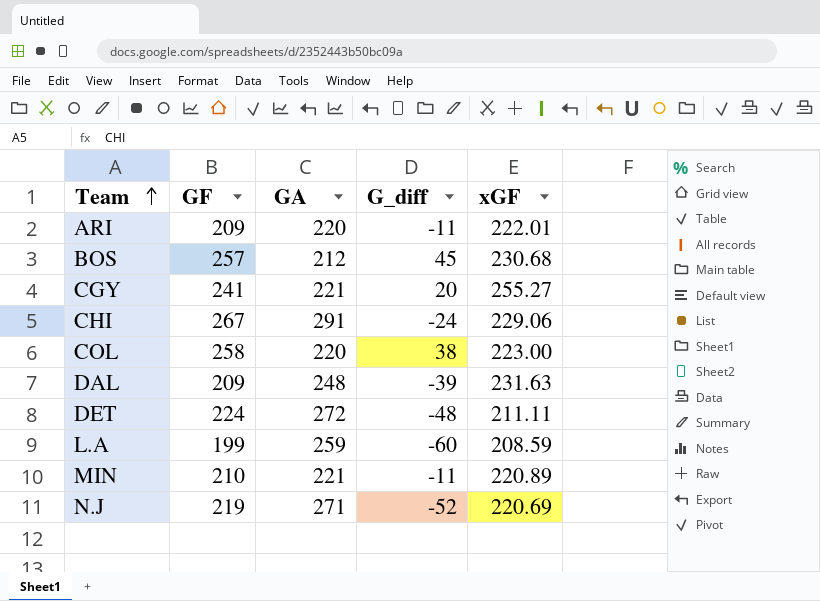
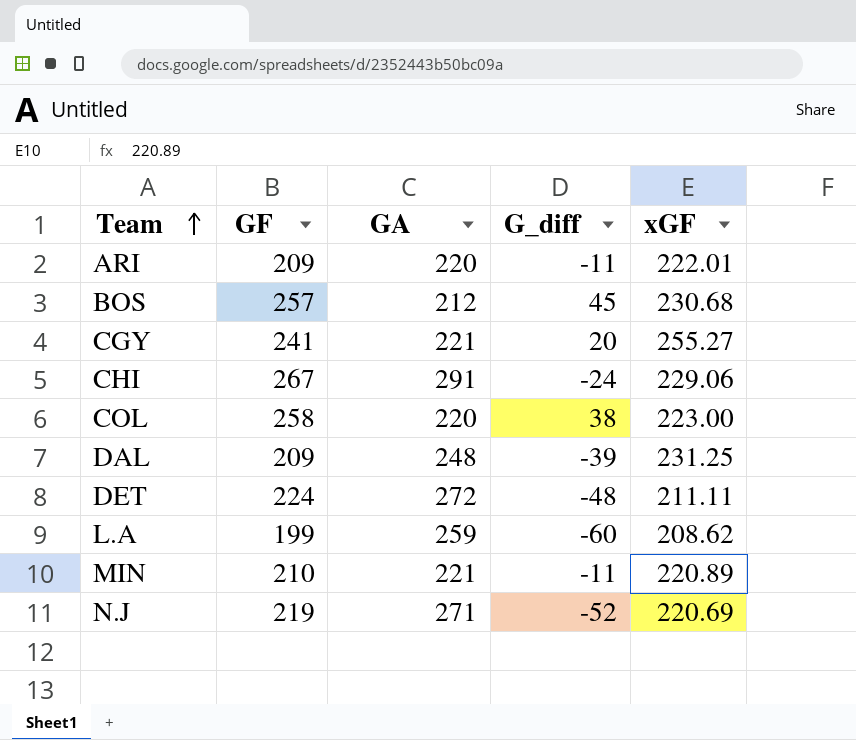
DAL | xGF: 231.63 -> 231.25
L.A | xGF: 208.59 -> 208.62

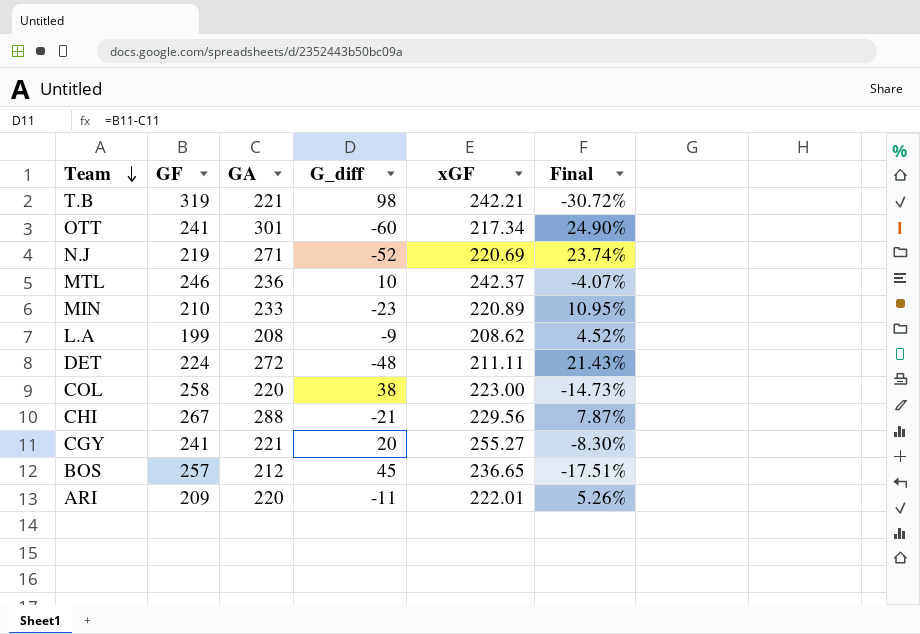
row order: Team ascending -> Team descending
column Final | formula: none -> ([GA] - [GF]) / [GF]
row DAL: 209 | 248 | -39 | 231.25 -> none
row T.B: none -> 319 | 221 | 98 | 242.21 | -30.72%
row OTT: none -> 241 | 301 | -60 | 217.34 | 24.90%
row MTL: none -> 246 | 236 | 10 | 242.37 | -4.07%
MIN | GA: 221 -> 233
MIN | G_diff: -11 -> -23
L.A | GA: 259 -> 208
L.A | G_diff: -60 -> -9
CHI | GA: 291 -> 288
CHI | G_diff: -24 -> -21
CHI | xGF: 229.06 -> 229.56
BOS | xGF: 230.68 -> 236.65

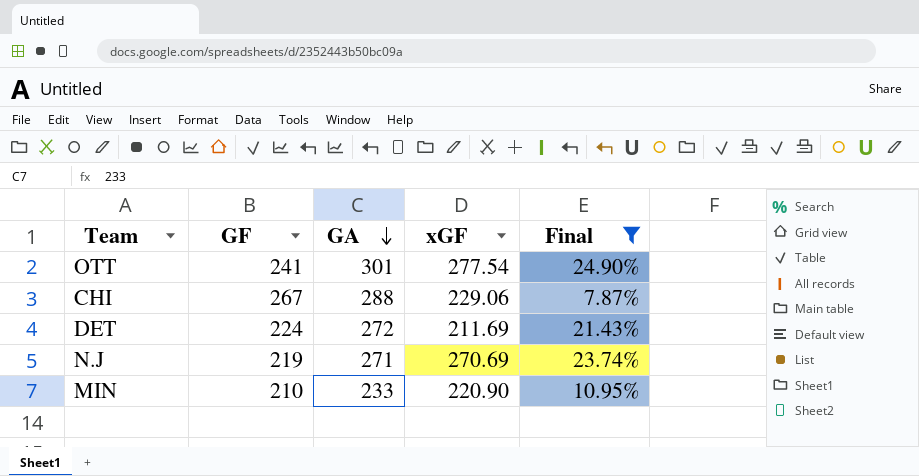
filter: none -> Final >= 7.87%
row order: Team descending -> GA descending
column G_diff | formula: [GF] - [GA] -> none
OTT | xGF: 217.34 -> 277.54
CHI | xGF: 229.56 -> 229.06
DET | xGF: 211.11 -> 211.69
N.J | xGF: 220.69 -> 270.69
MIN | xGF: 220.89 -> 220.90

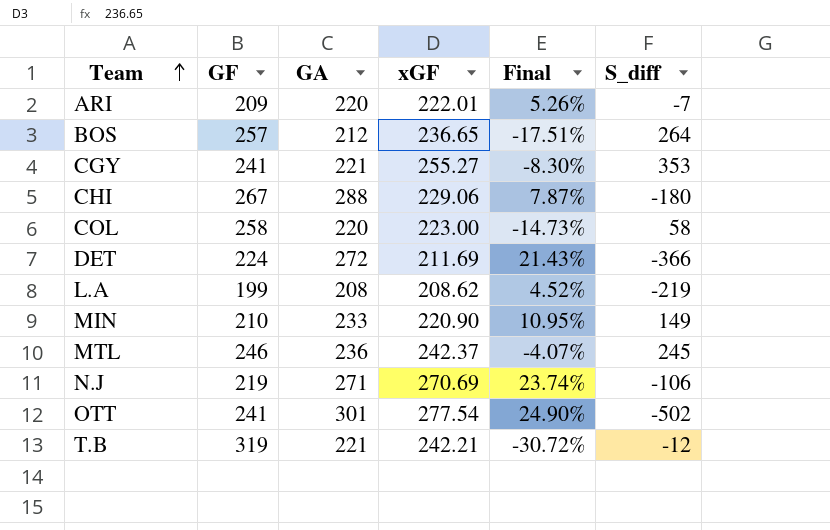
filter: Final >= 7.87% -> none
row order: GA descending -> Team ascending
column S_diff | position: none -> 6

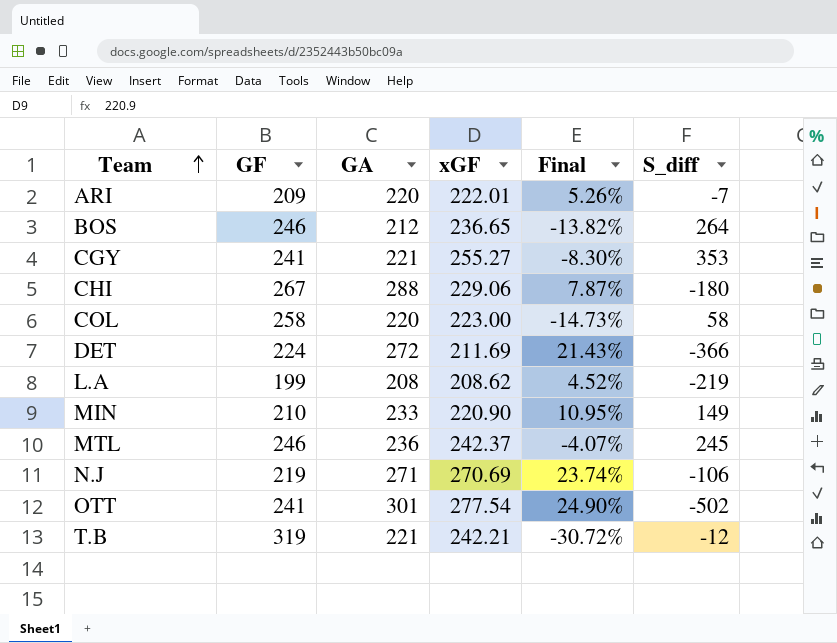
BOS | GF: 257 -> 246
BOS | Final: -17.51% -> -13.82%

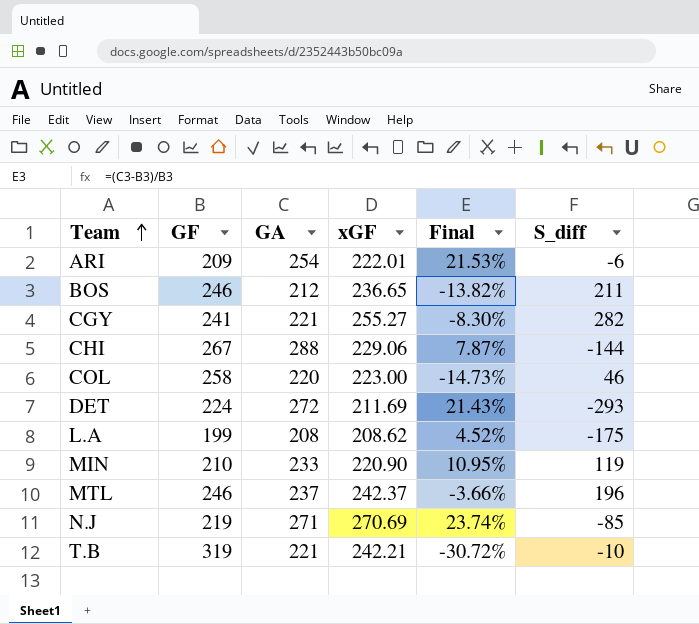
row OTT: 241 | 301 | 277.54 | 24.90% | -502 -> none
ARI | GA: 220 -> 254
ARI | Final: 5.26% -> 21.53%
ARI | S_diff: -7 -> -6
BOS | S_diff: 264 -> 211
CGY | S_diff: 353 -> 282
CHI | S_diff: -180 -> -144
COL | S_diff: 58 -> 46
DET | S_diff: -366 -> -293
L.A | S_diff: -219 -> -175
MIN | S_diff: 149 -> 119
MTL | GA: 236 -> 237
MTL | Final: -4.07% -> -3.66%
MTL | S_diff: 245 -> 196
N.J | S_diff: -106 -> -85
T.B | S_diff: -12 -> -10

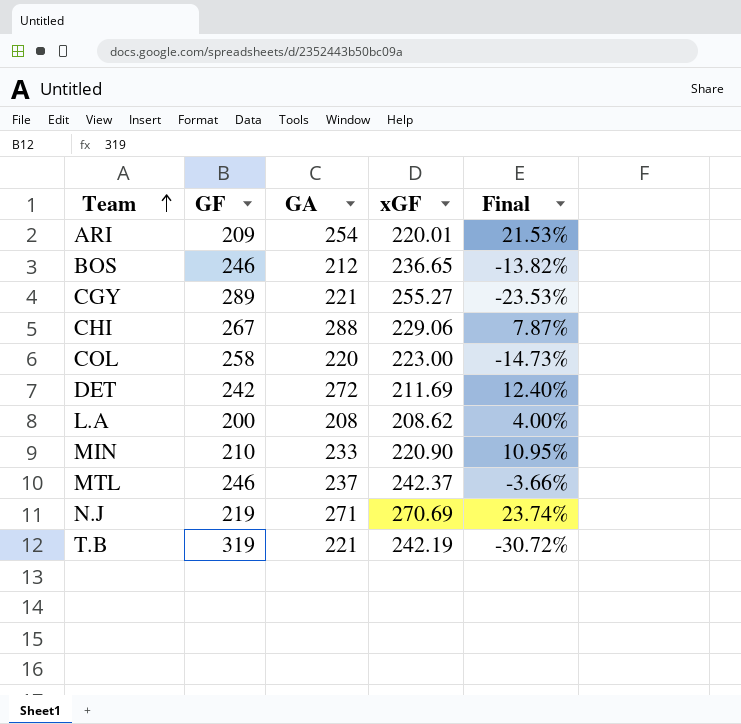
column S_diff | position: 6 -> none
ARI | xGF: 222.01 -> 220.01
CGY | GF: 241 -> 289
CGY | Final: -8.30% -> -23.53%
DET | GF: 224 -> 242
DET | Final: 21.43% -> 12.40%
L.A | GF: 199 -> 200
L.A | Final: 4.52% -> 4.00%
T.B | xGF: 242.21 -> 242.19

